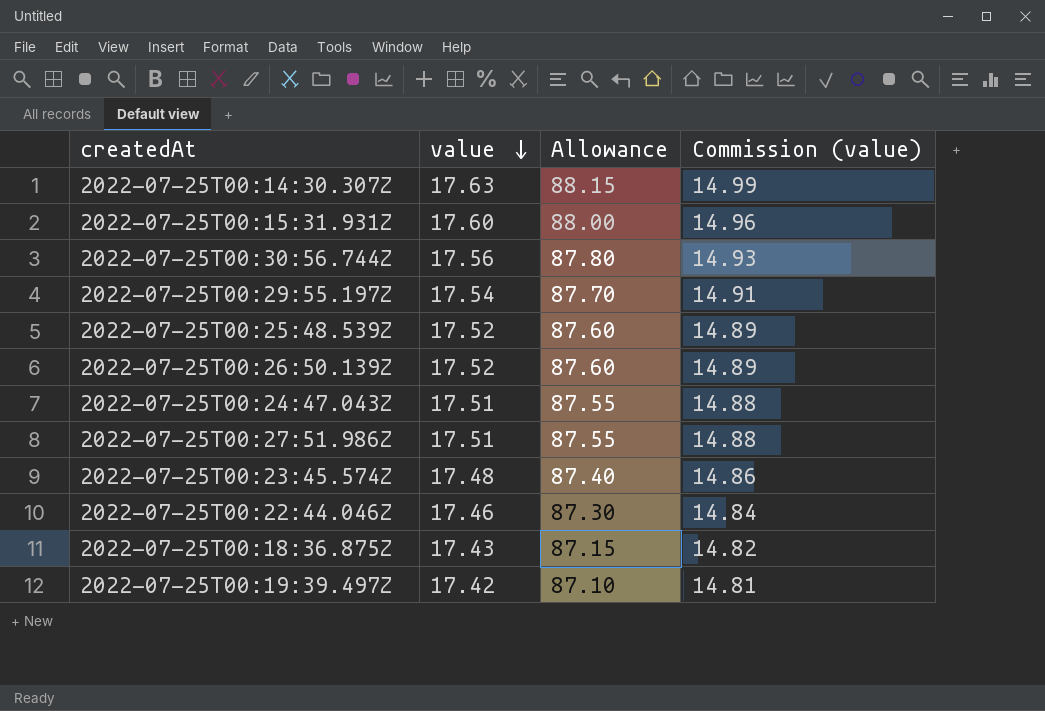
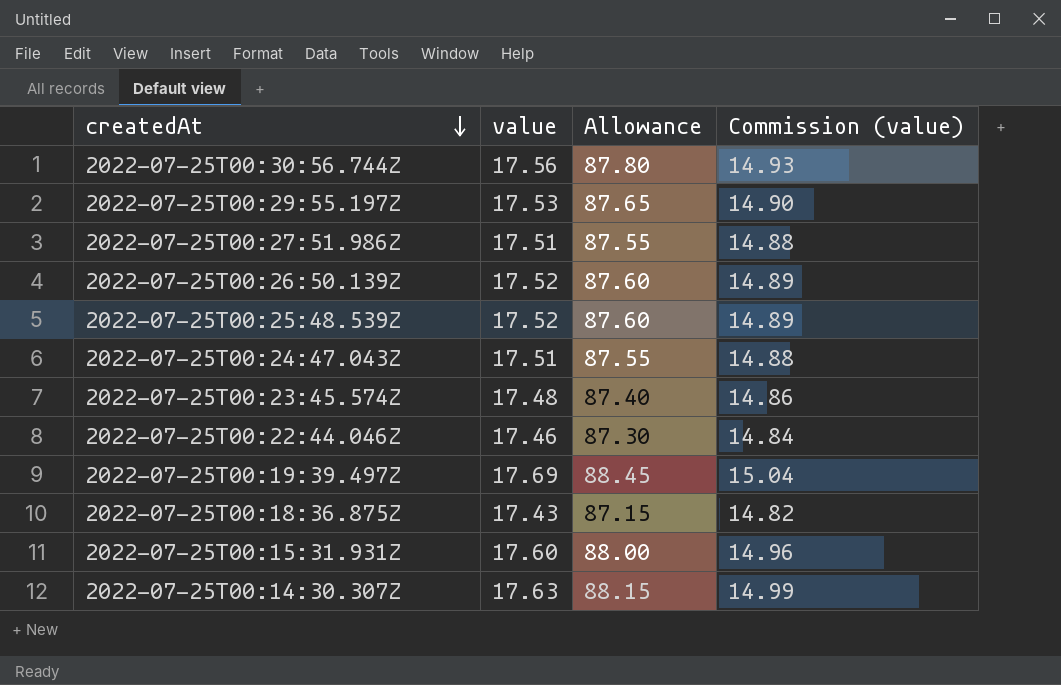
row order: value descending -> createdAt descending
2022-07-25T00:29:55.197Z | value: 17.54 -> 17.53
2022-07-25T00:29:55.197Z | Allowance: 87.70 -> 87.65
2022-07-25T00:29:55.197Z | Commission (value): 14.91 -> 14.90
2022-07-25T00:19:39.497Z | value: 17.42 -> 17.69
2022-07-25T00:19:39.497Z | Allowance: 87.10 -> 88.45
2022-07-25T00:19:39.497Z | Commission (value): 14.81 -> 15.04

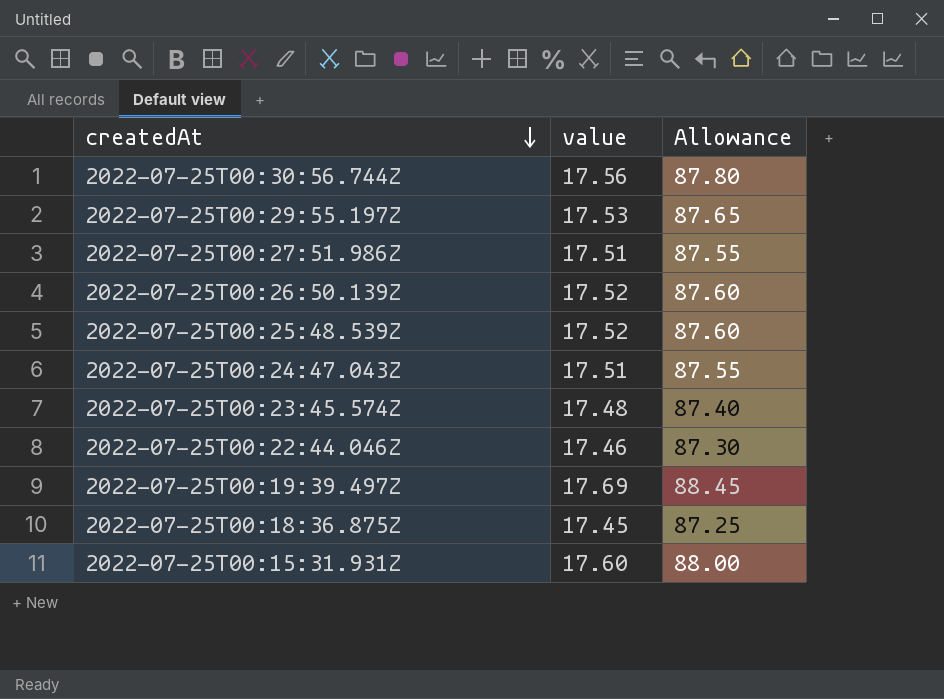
column Commission (value) | formula: [value] * 0.85 -> none
row 2022-07-25T00:14:30.307Z: 17.63 | 88.15 | 14.99 -> none
2022-07-25T00:18:36.875Z | value: 17.43 -> 17.45
2022-07-25T00:18:36.875Z | Allowance: 87.15 -> 87.25

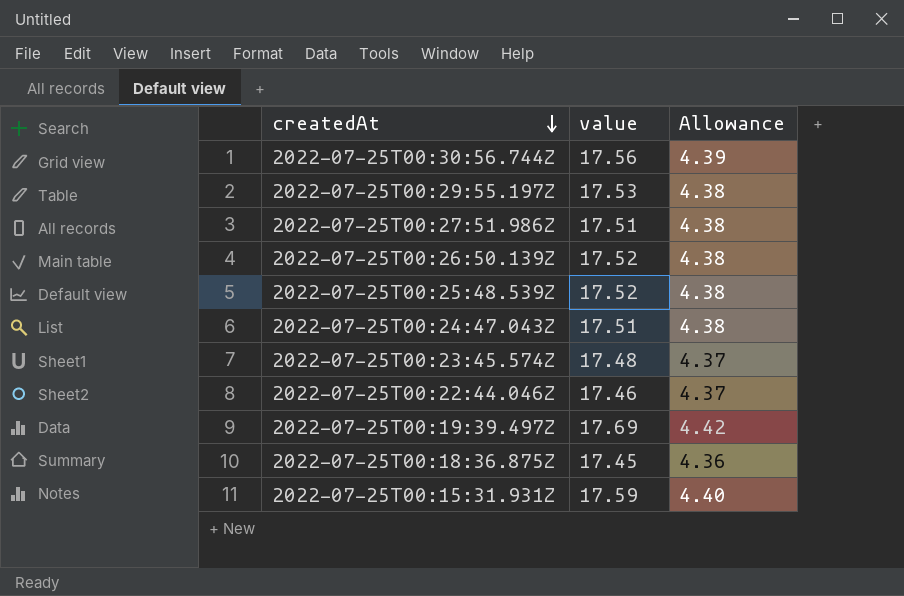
column Allowance | formula: [value] * 5 -> [value] * 0.25
2022-07-25T00:15:31.931Z | value: 17.60 -> 17.59

